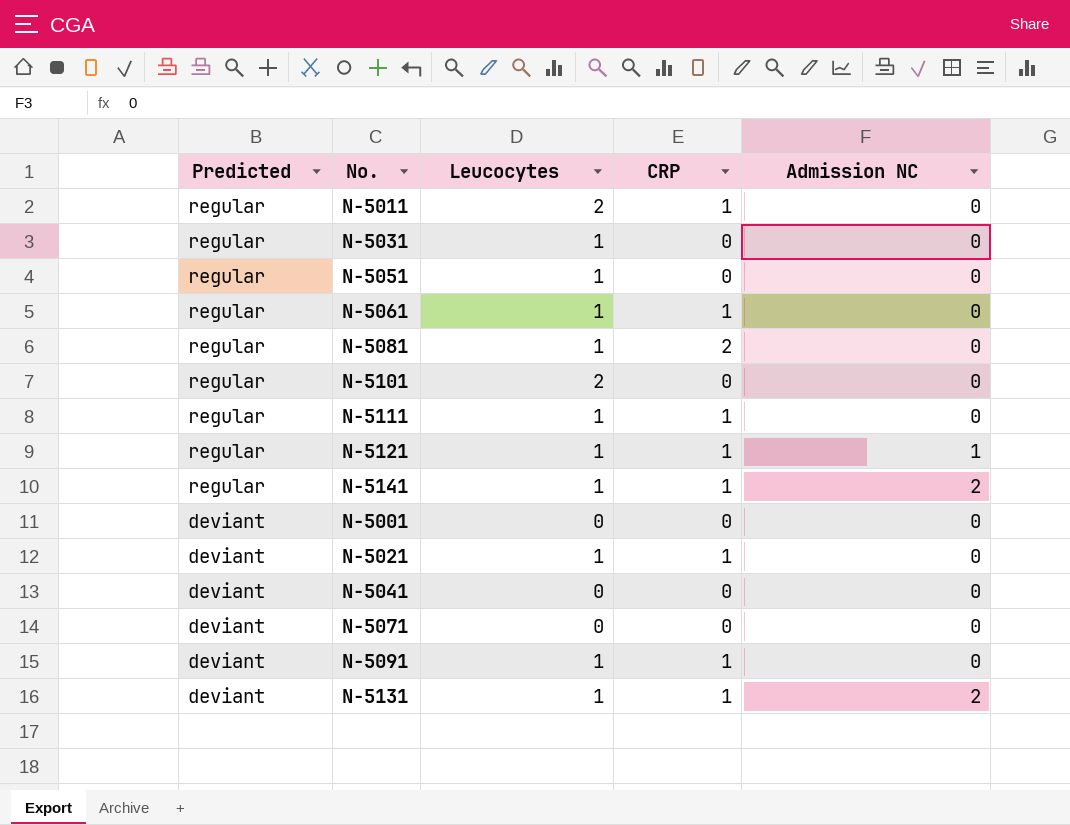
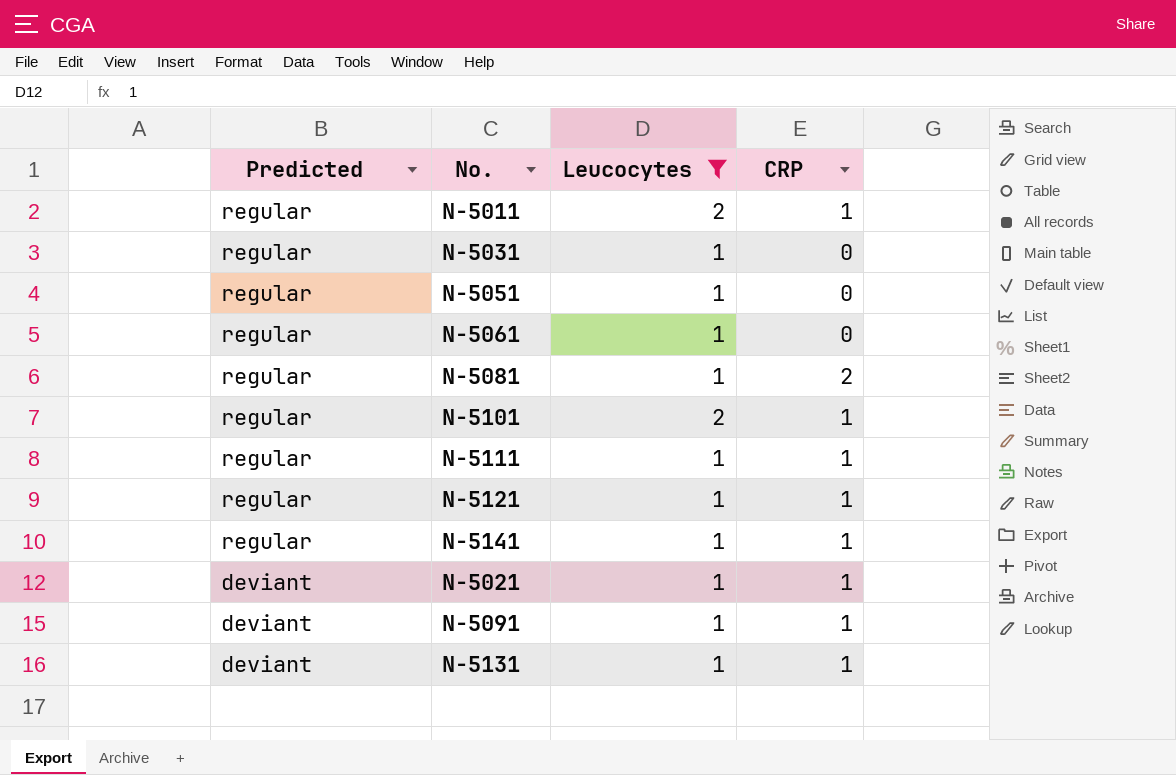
filter: none -> Leucocytes != 0
column Admission NC | position: 5 -> none
N-5061 | CRP: 1 -> 0
N-5101 | CRP: 0 -> 1

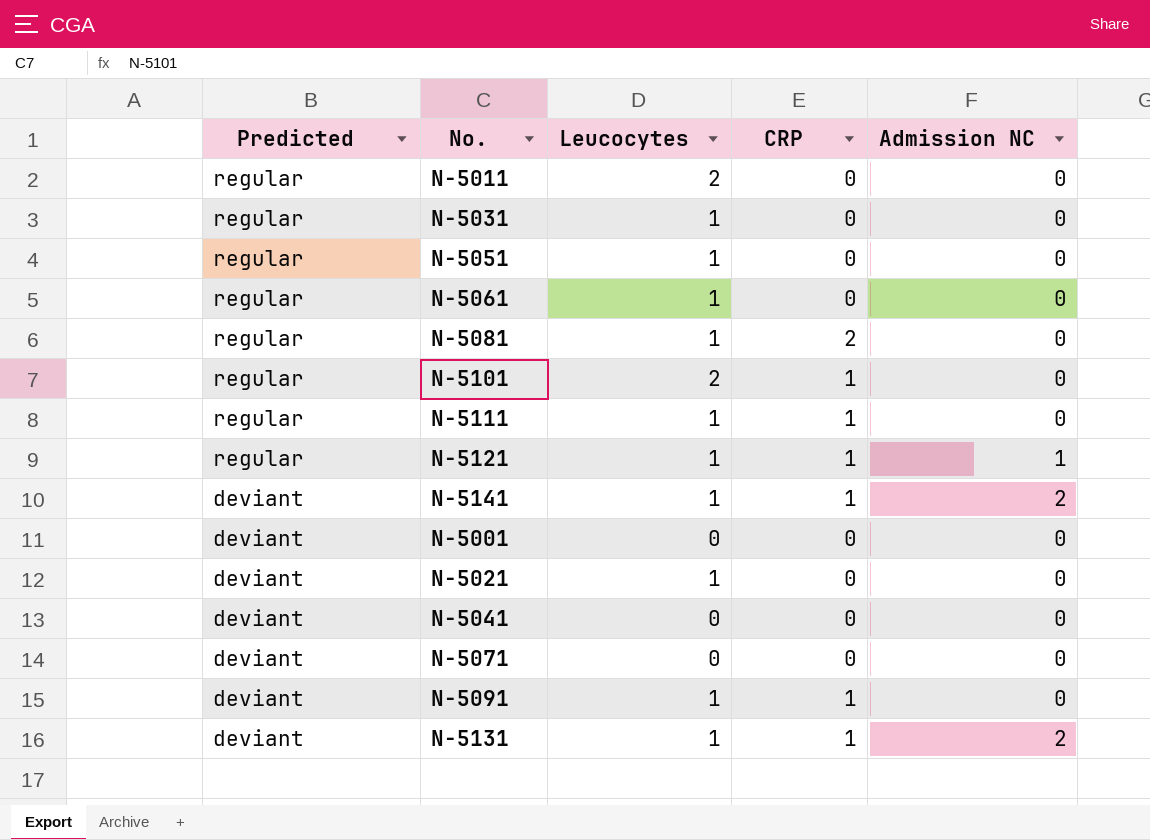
filter: Leucocytes != 0 -> none
column Admission NC | position: none -> 5
N-5011 | CRP: 1 -> 0
N-5141 | Predicted: regular -> deviant
N-5021 | CRP: 1 -> 0

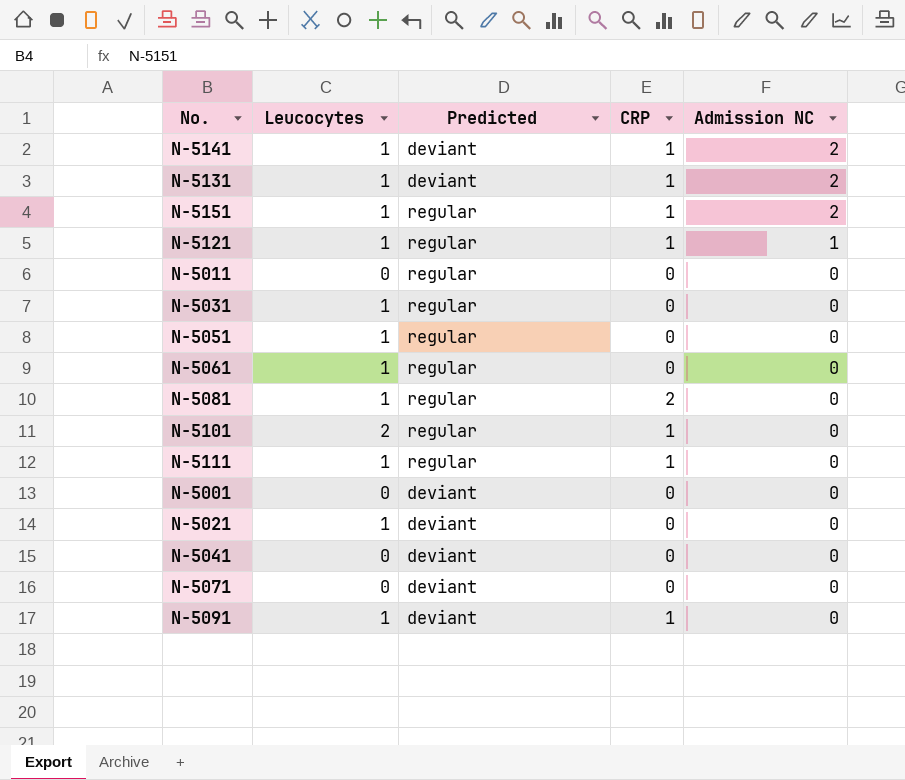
row order: Predicted descending -> Admission NC descending
column Predicted | position: 1 -> 3
row N-5151: none -> 1 | regular | 1 | 2
N-5011 | Leucocytes: 2 -> 0

